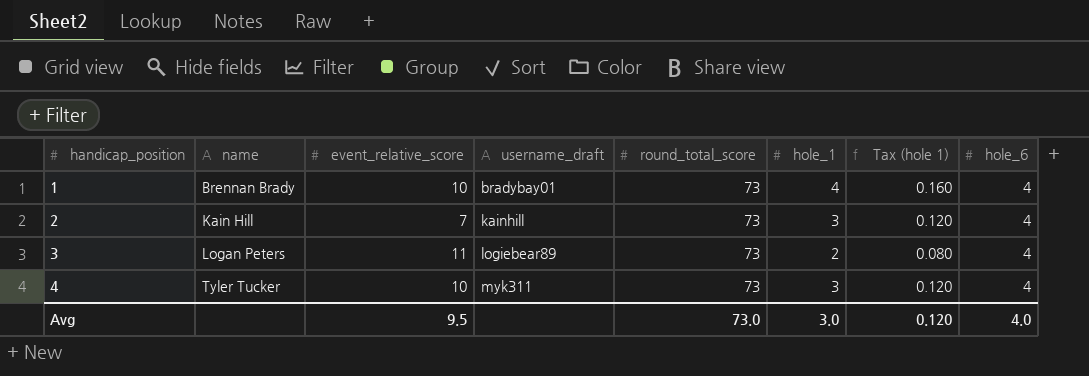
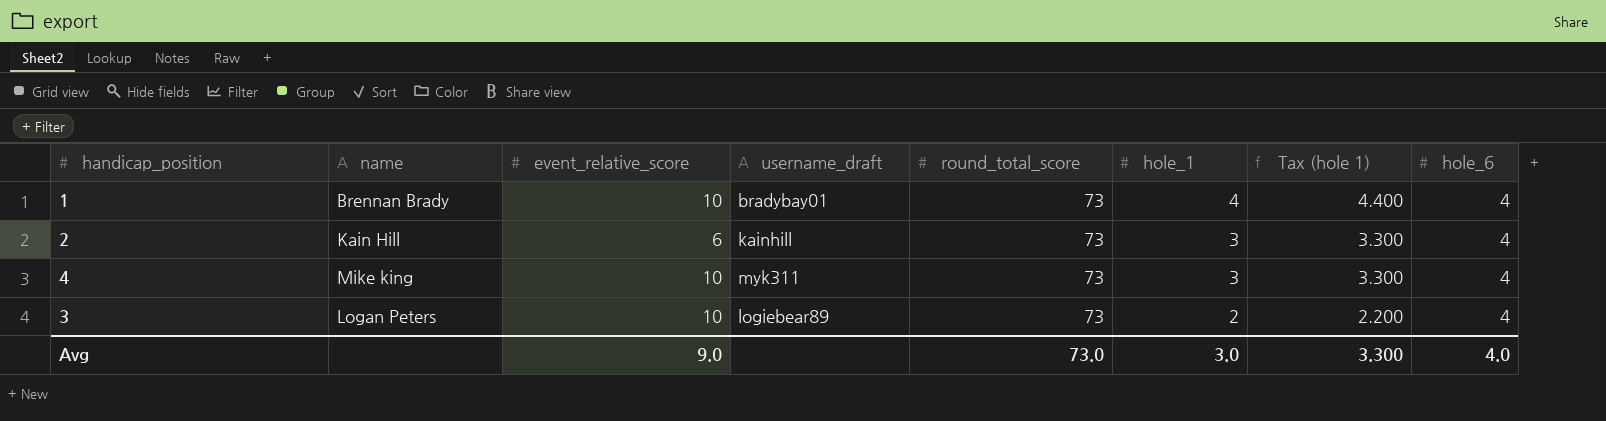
row order: handicap_position ascending -> hole_1 descending
column Tax (hole 1) | formula: [hole_1] * 0.04 -> [hole_1] * 1.1
2 | event_relative_score: 7 -> 6
4 | name: Tyler Tucker -> Mike king
3 | event_relative_score: 11 -> 10
Avg | event_relative_score: 9.5 -> 9.0
Avg | Tax (hole 1): 0.120 -> 3.300

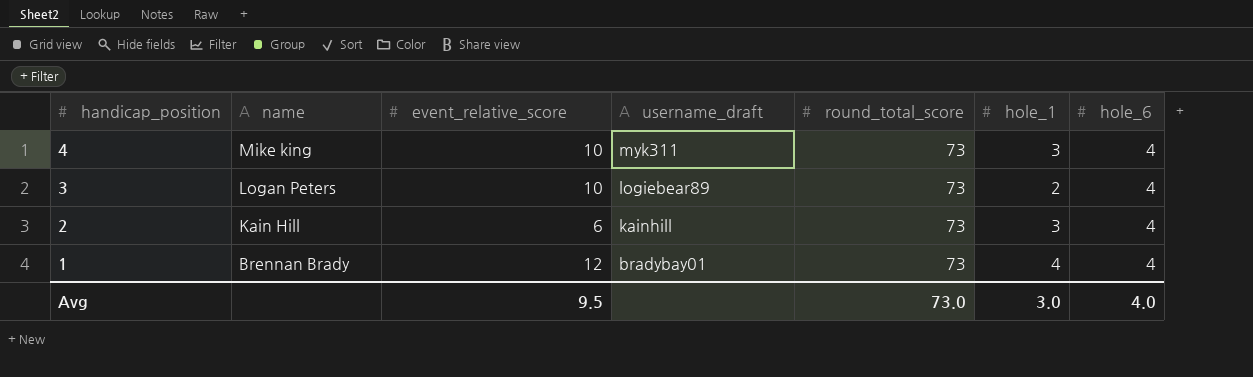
row order: hole_1 descending -> handicap_position descending
column Tax (hole 1) | formula: [hole_1] * 1.1 -> none
1 | event_relative_score: 10 -> 12
Avg | event_relative_score: 9.0 -> 9.5

